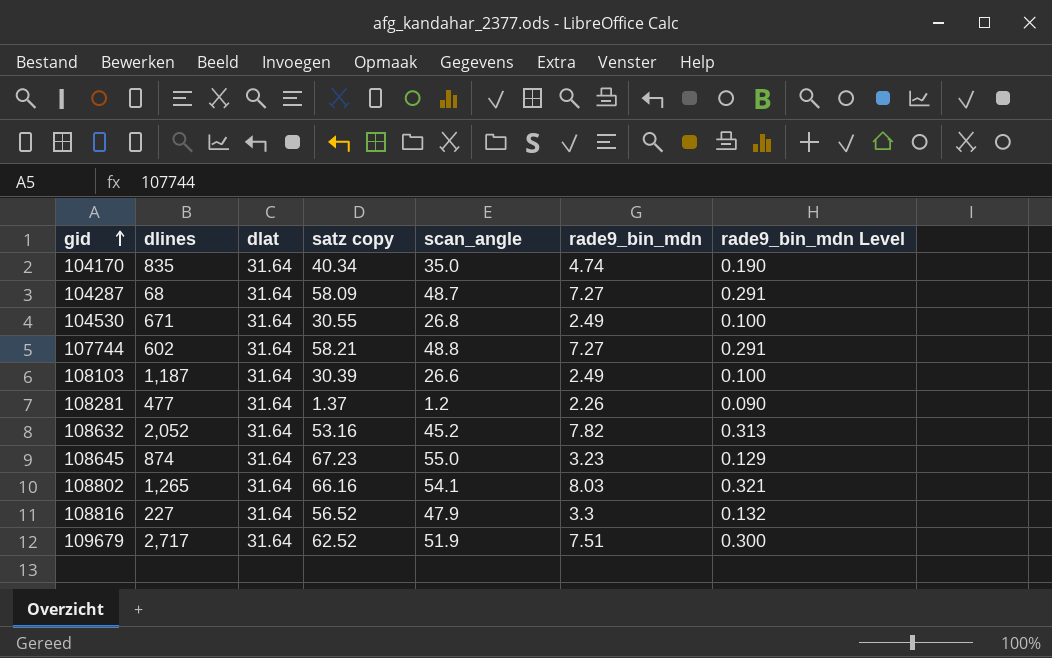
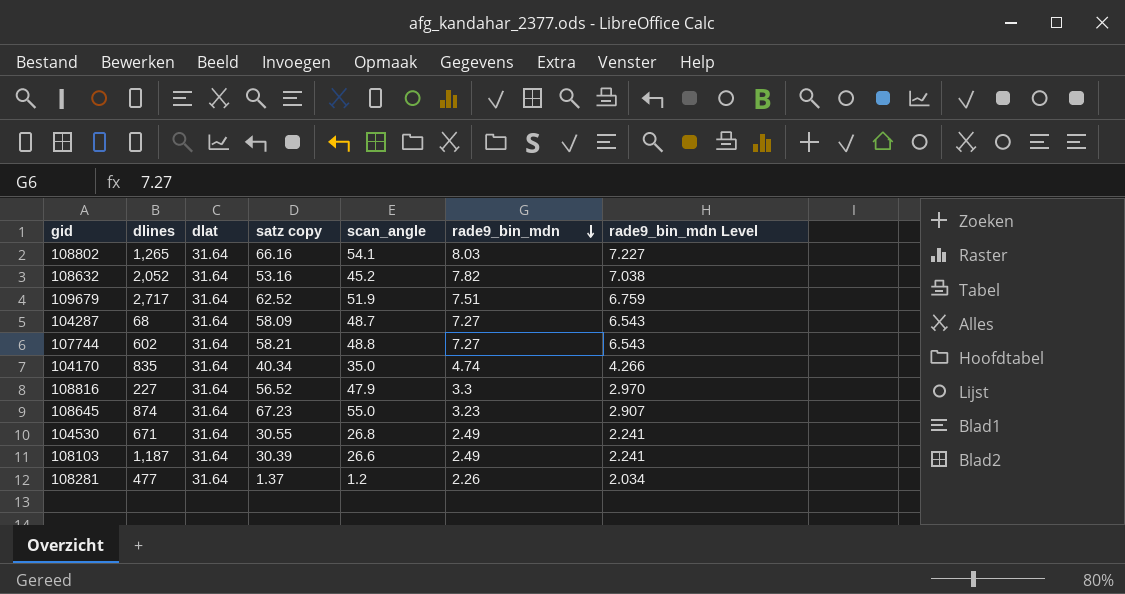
row order: gid ascending -> rade9_bin_mdn descending
column rade9_bin_mdn Level | formula: [rade9_bin_mdn] * 0.04 -> [rade9_bin_mdn] * 0.9

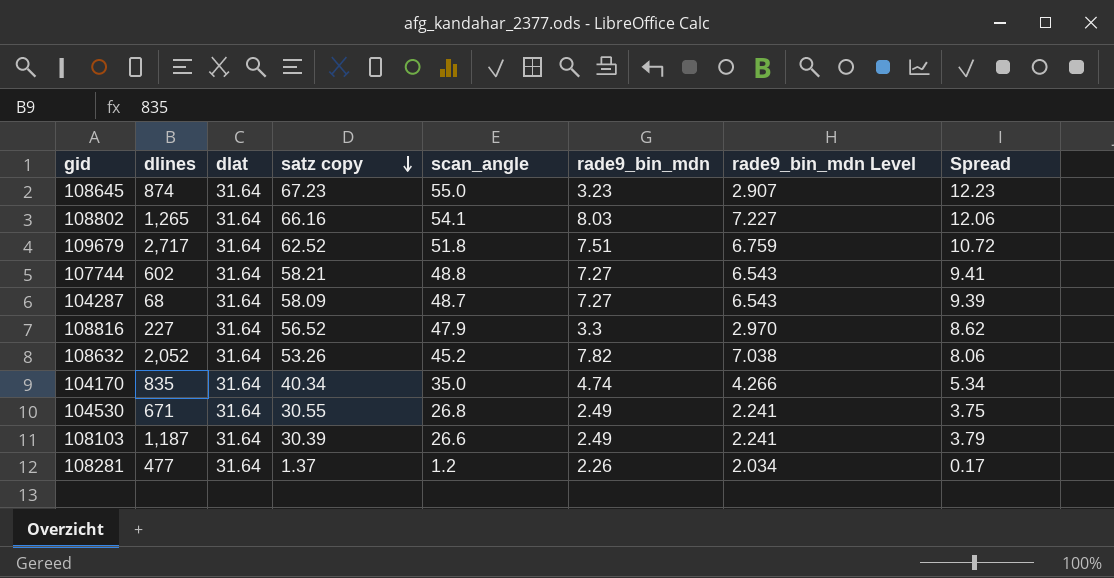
row order: rade9_bin_mdn descending -> satz copy descending
column Spread | formula: none -> [satz copy] - [scan_angle]
109679 | scan_angle: 51.9 -> 51.8
108632 | satz copy: 53.16 -> 53.26

